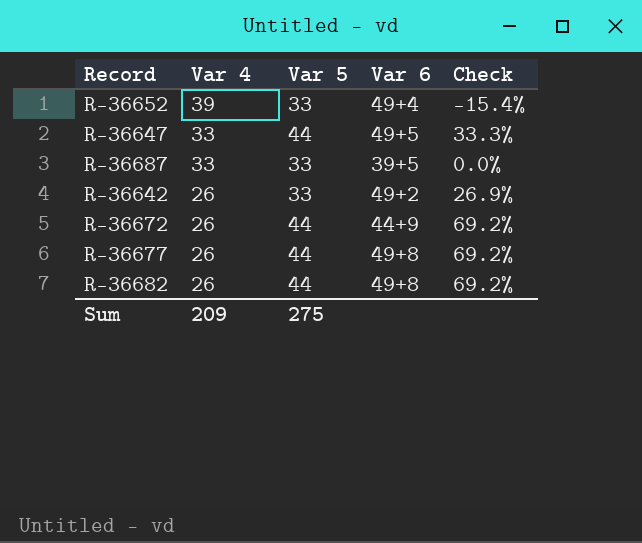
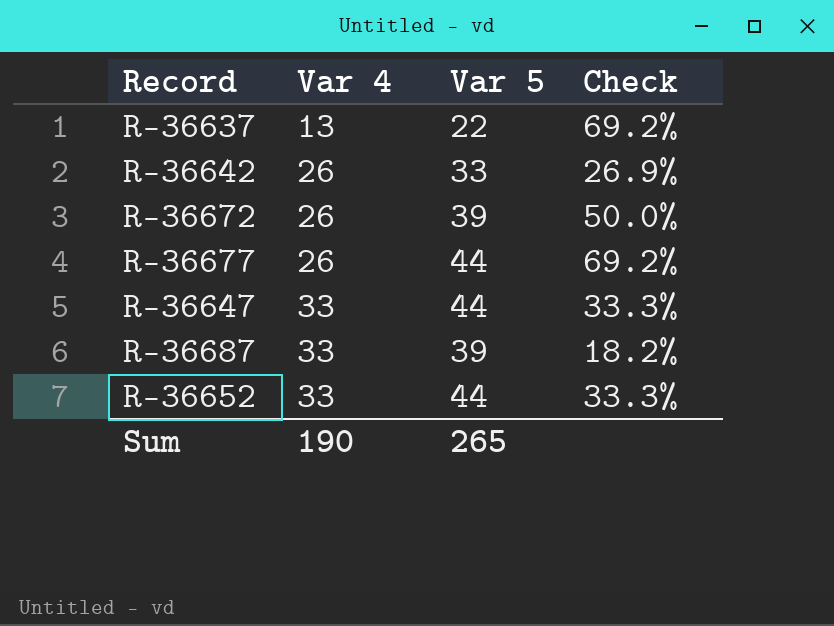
row order: Var 4 descending -> Var 4 ascending
column Var 6 | position: 4 -> none
row R-36682: 26 | 44 | 49+8 | 69.2% -> none
row R-36637: none -> 13 | 22 | 69.2%
R-36672 | Var 5: 44 -> 39
R-36672 | Check: 69.2% -> 50.0%
R-36687 | Var 5: 33 -> 39
R-36687 | Check: 0.0% -> 18.2%
R-36652 | Var 4: 39 -> 33
R-36652 | Var 5: 33 -> 44
R-36652 | Check: -15.4% -> 33.3%
Sum | Var 4: 209 -> 190
Sum | Var 5: 275 -> 265

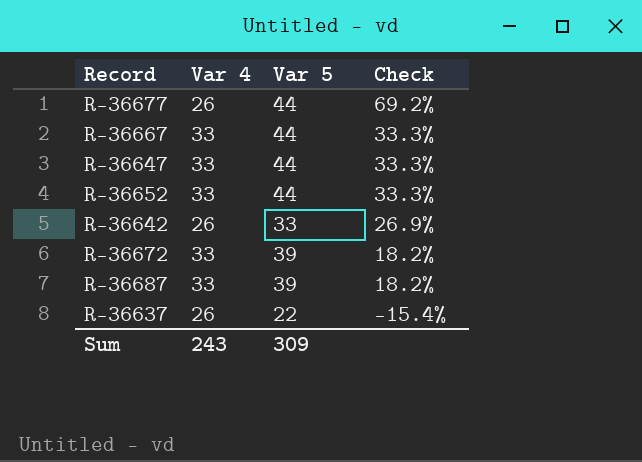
row order: Var 4 ascending -> Check descending
row R-36667: none -> 33 | 44 | 33.3%
R-36672 | Var 4: 26 -> 33
R-36672 | Check: 50.0% -> 18.2%
R-36637 | Var 4: 13 -> 26
R-36637 | Check: 69.2% -> -15.4%
Sum | Var 4: 190 -> 243
Sum | Var 5: 265 -> 309

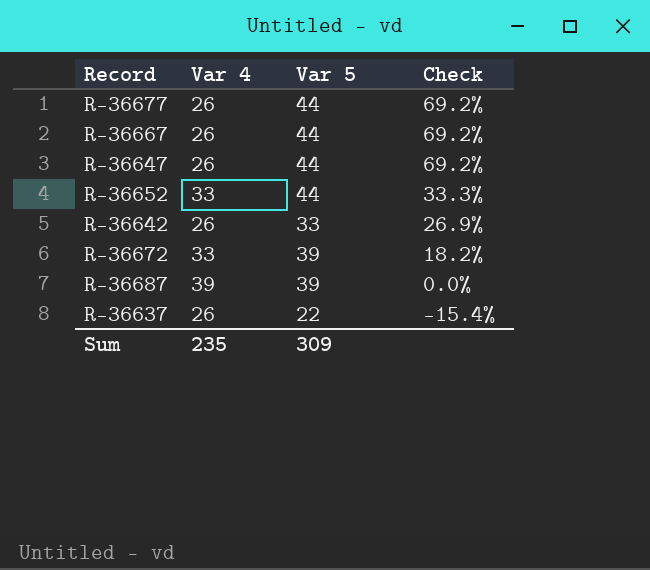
R-36667 | Var 4: 33 -> 26
R-36667 | Check: 33.3% -> 69.2%
R-36647 | Var 4: 33 -> 26
R-36647 | Check: 33.3% -> 69.2%
R-36687 | Var 4: 33 -> 39
R-36687 | Check: 18.2% -> 0.0%
Sum | Var 4: 243 -> 235

